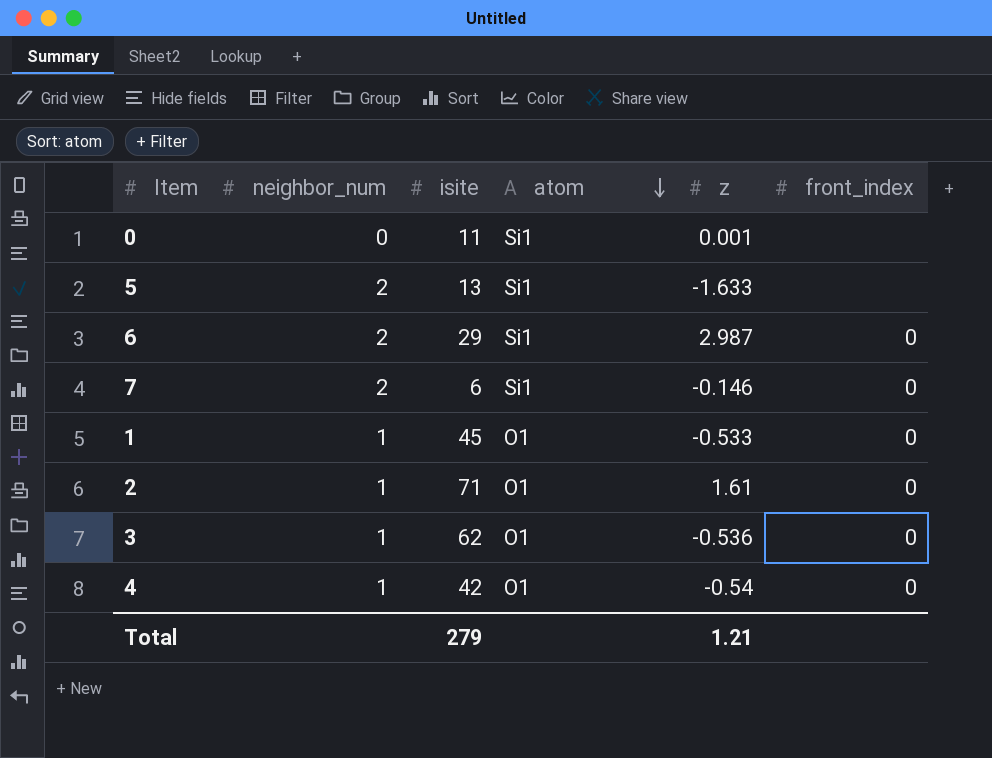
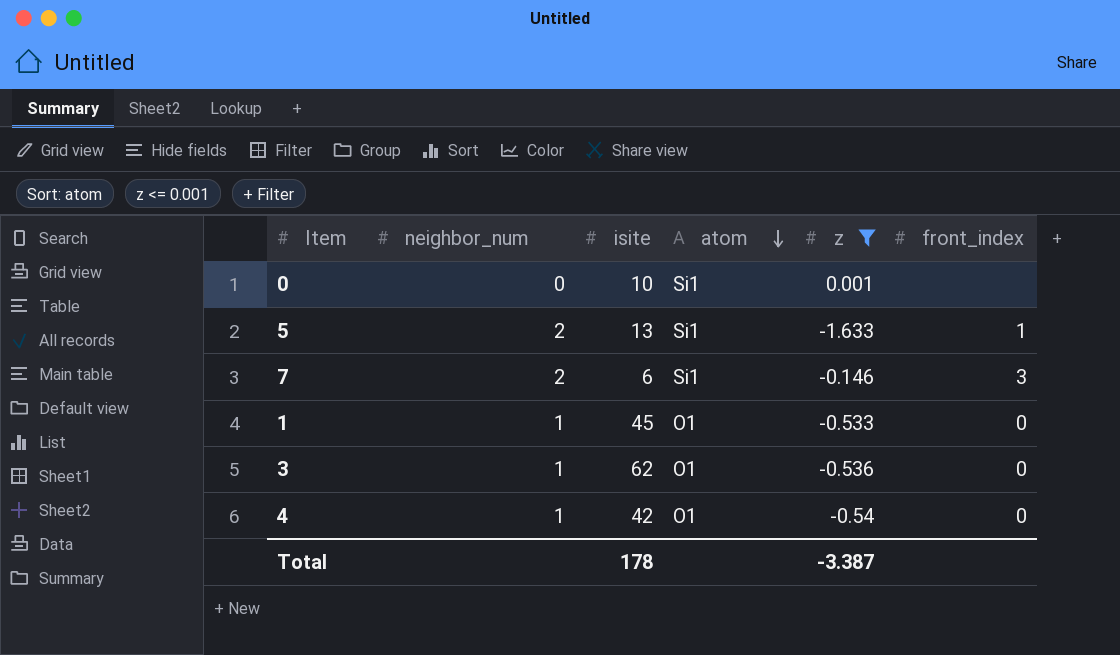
filter: none -> z <= 0.001
0 | isite: 11 -> 10
5 | front_index: none -> 1
7 | front_index: 0 -> 3
Total | isite: 279 -> 178
Total | z: 1.21 -> -3.387

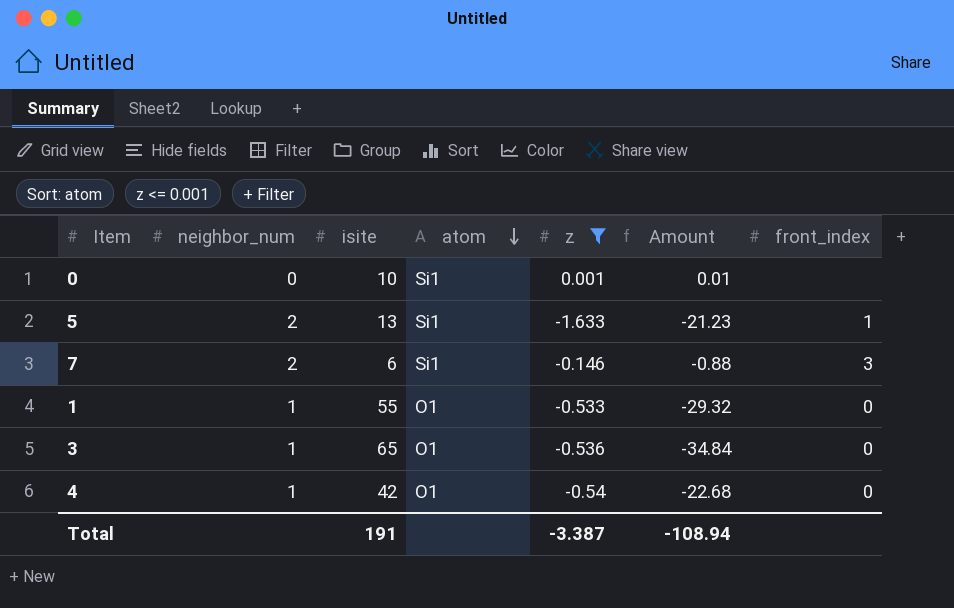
column Amount | formula: none -> [isite] * [z]
1 | isite: 45 -> 55
3 | isite: 62 -> 65
Total | isite: 178 -> 191

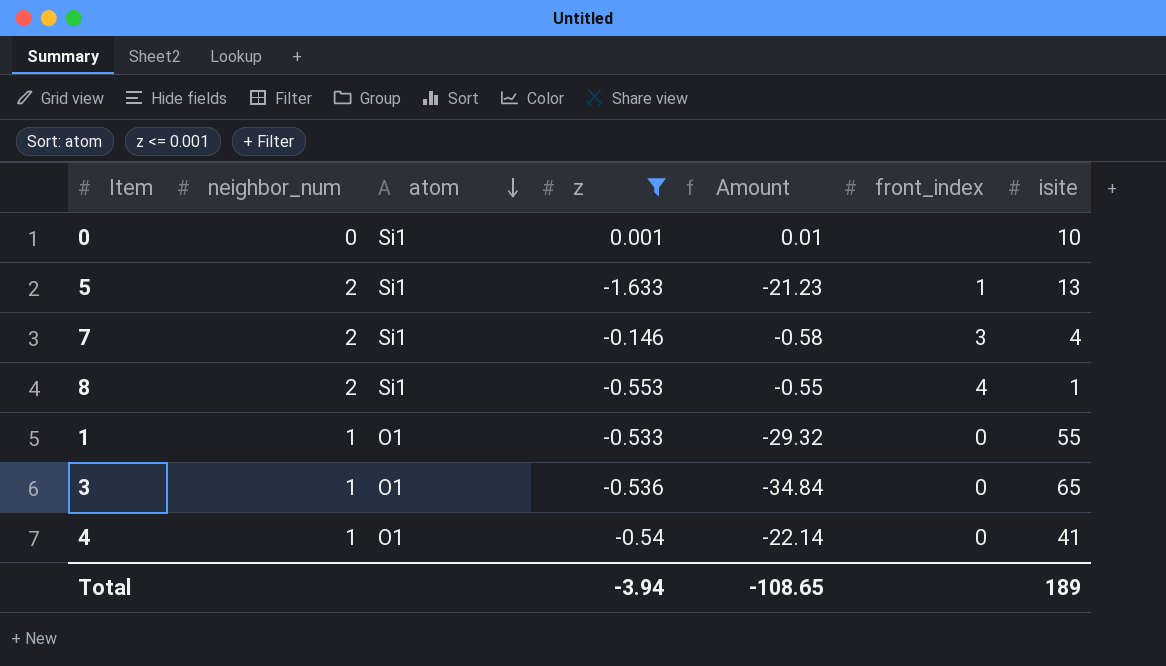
column isite | position: 3 -> 7
7 | Amount: -0.88 -> -0.58
7 | isite: 6 -> 4
row 8: none -> 2 | Si1 | -0.553 | -0.55 | 4 | 1
4 | Amount: -22.68 -> -22.14
4 | isite: 42 -> 41
Total | z: -3.387 -> -3.94
Total | Amount: -108.94 -> -108.65
Total | isite: 191 -> 189

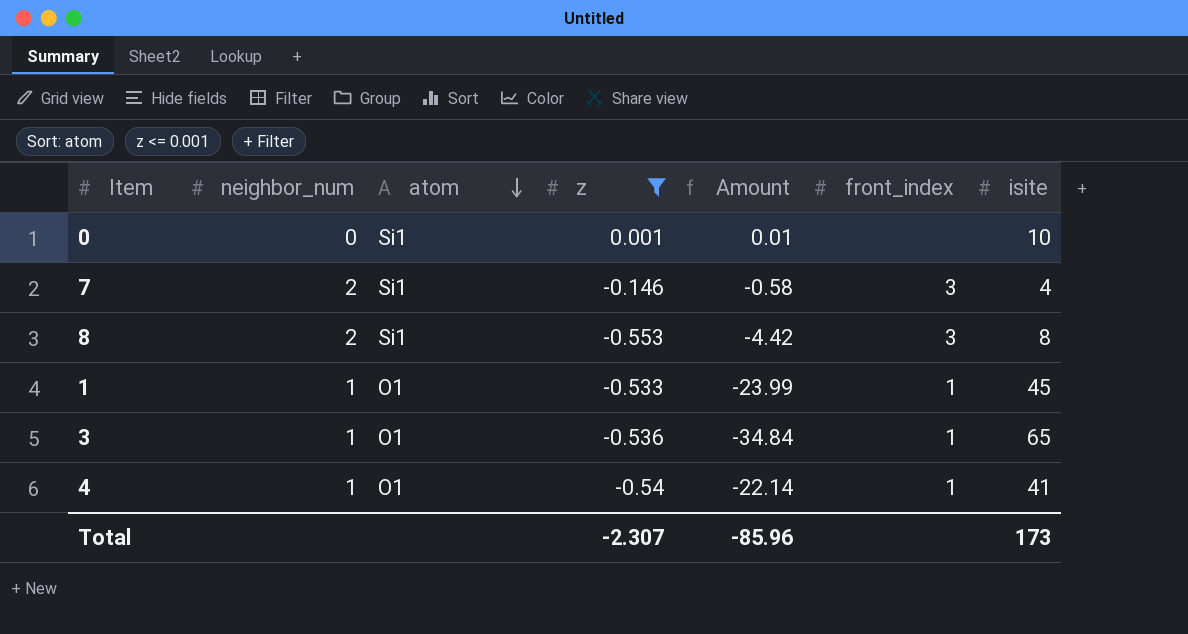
row 5: 2 | Si1 | -1.633 | -21.23 | 1 | 13 -> none
8 | Amount: -0.55 -> -4.42
8 | front_index: 4 -> 3
8 | isite: 1 -> 8
1 | Amount: -29.32 -> -23.99
1 | front_index: 0 -> 1
1 | isite: 55 -> 45
3 | front_index: 0 -> 1
4 | front_index: 0 -> 1
Total | z: -3.94 -> -2.307
Total | Amount: -108.65 -> -85.96
Total | isite: 189 -> 173

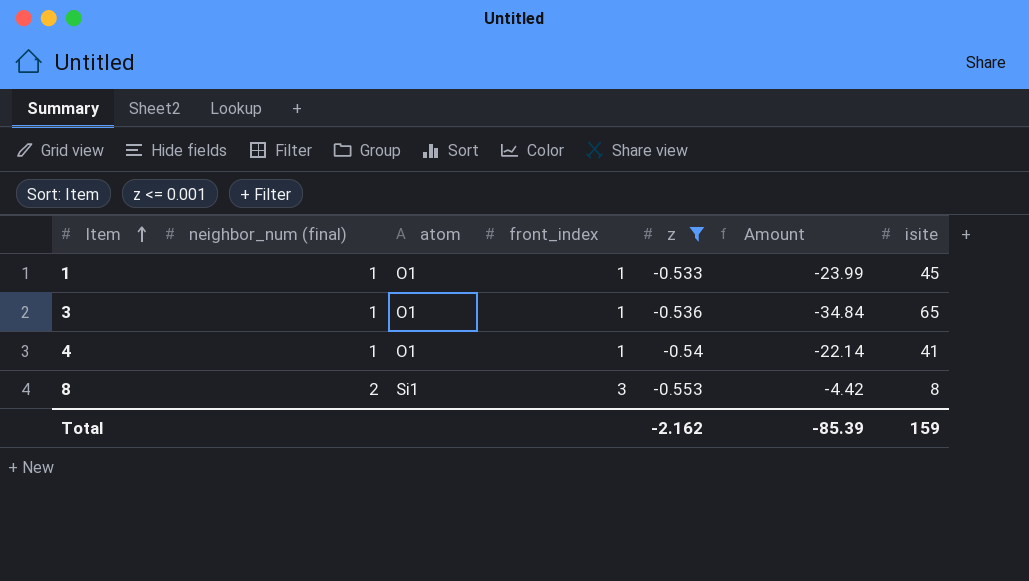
row order: atom descending -> Item ascending
column name: neighbor_num -> neighbor_num (final)
column front_index | position: 6 -> 4
row 0: 0 | Si1 | 0.001 | 0.01 | none | 10 -> none
row 7: 2 | Si1 | -0.146 | -0.58 | 3 | 4 -> none
Total | z: -2.307 -> -2.162
Total | Amount: -85.96 -> -85.39
Total | isite: 173 -> 159

